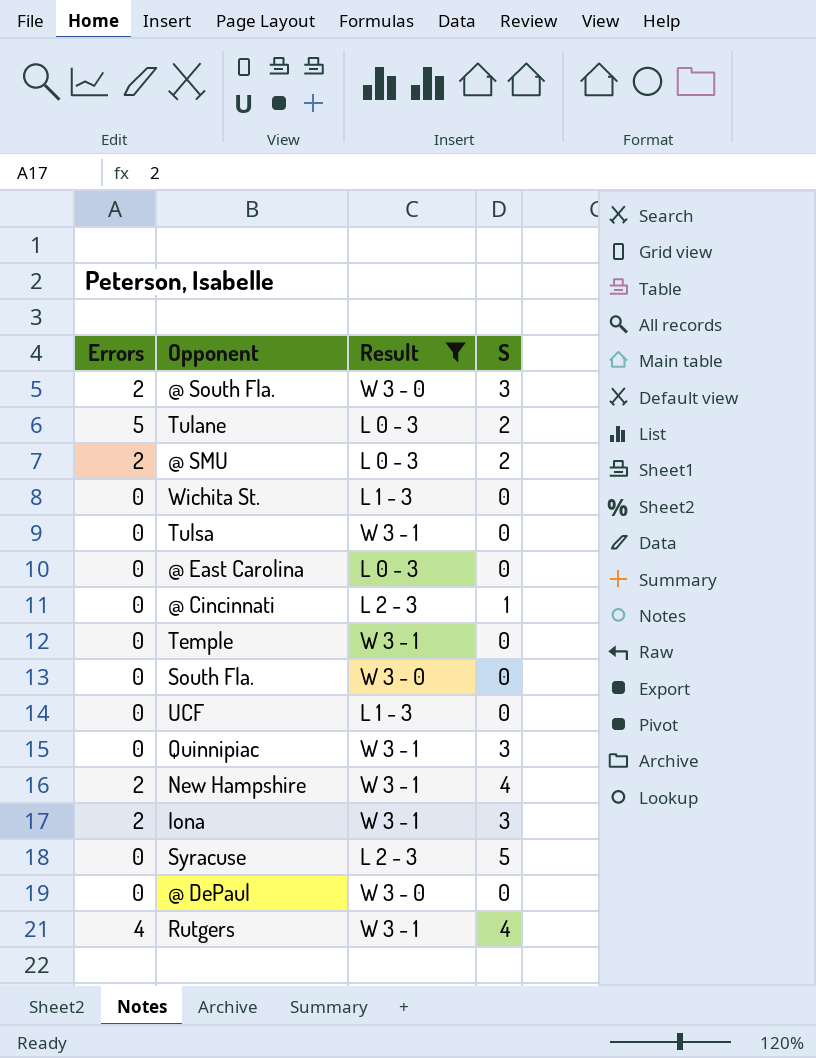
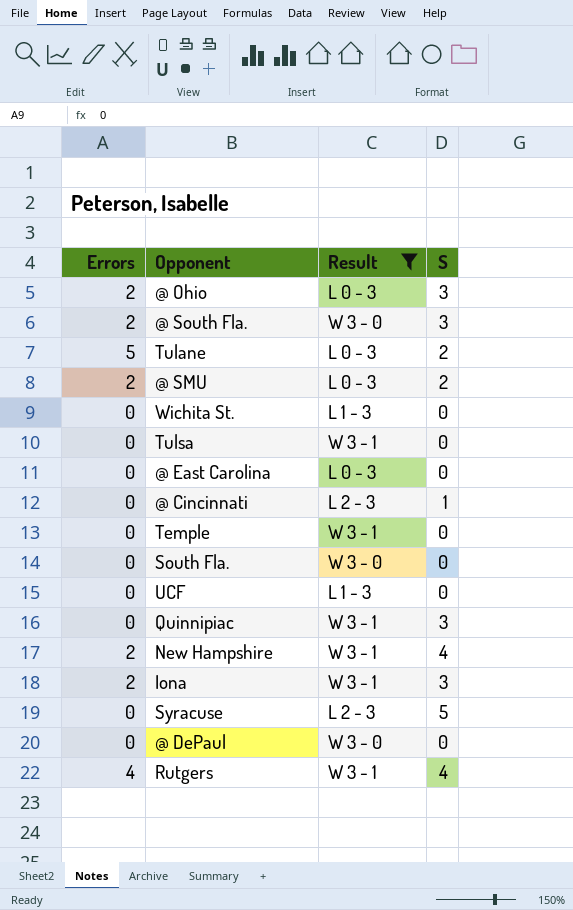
row @ Ohio: none -> 2 | L 0 - 3 | 3

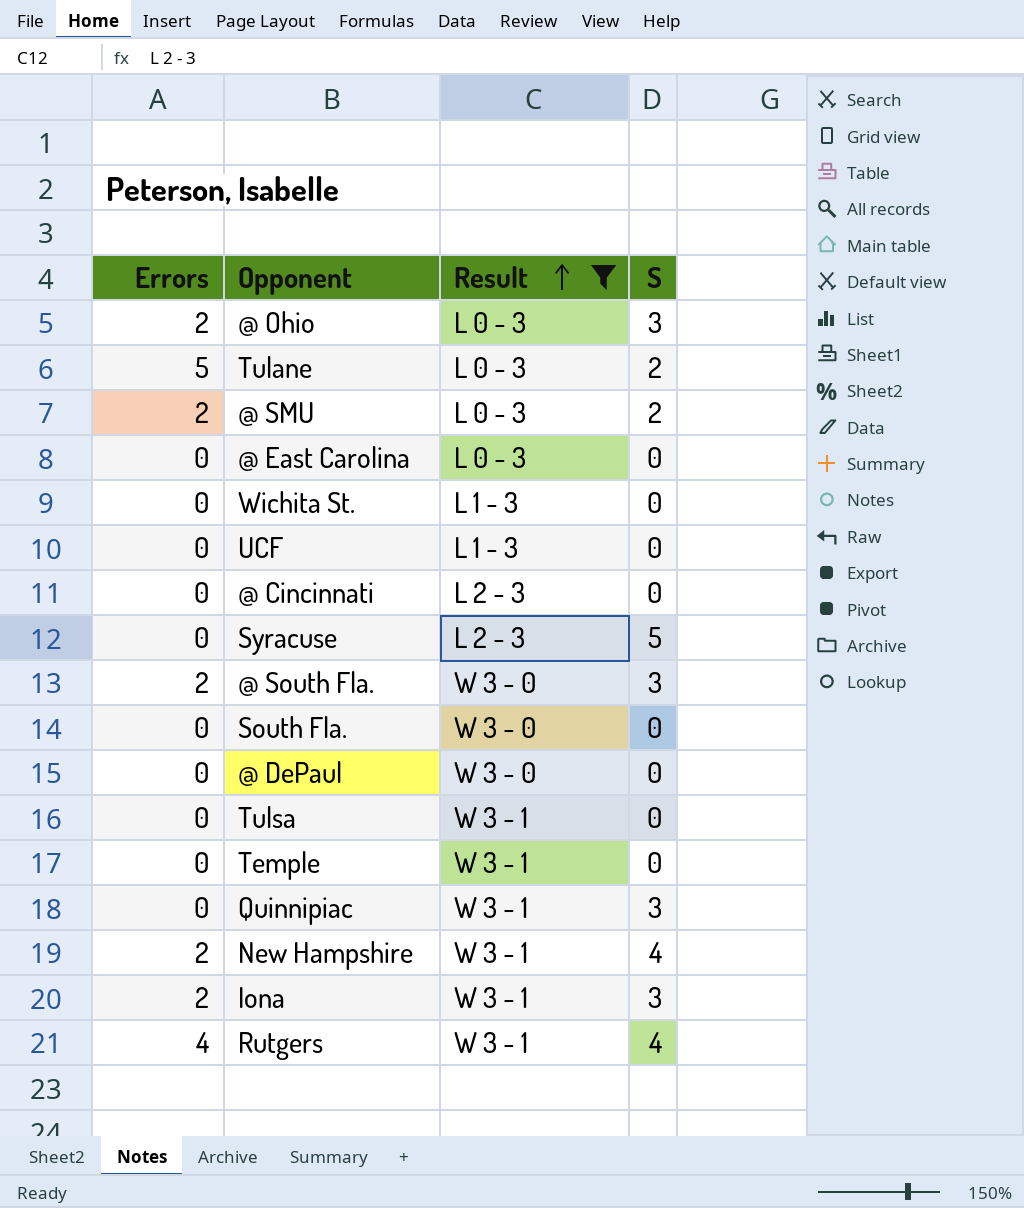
row order: none -> Result ascending
@ Cincinnati | S: 1 -> 0

